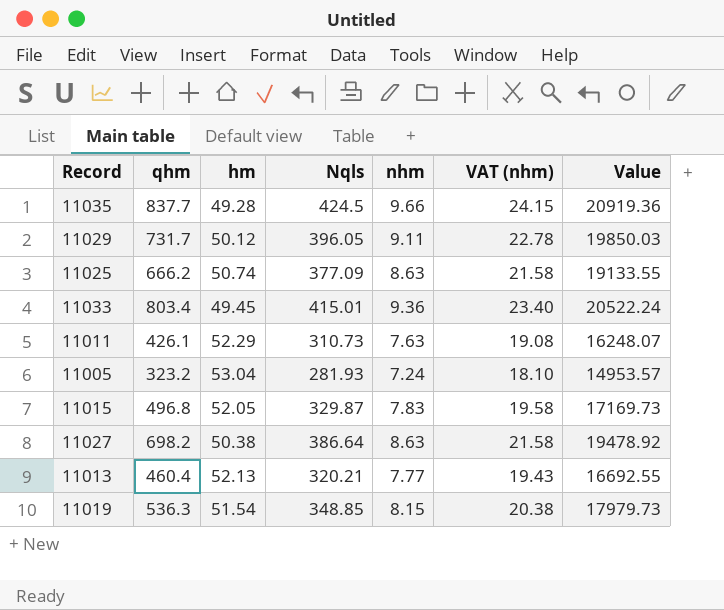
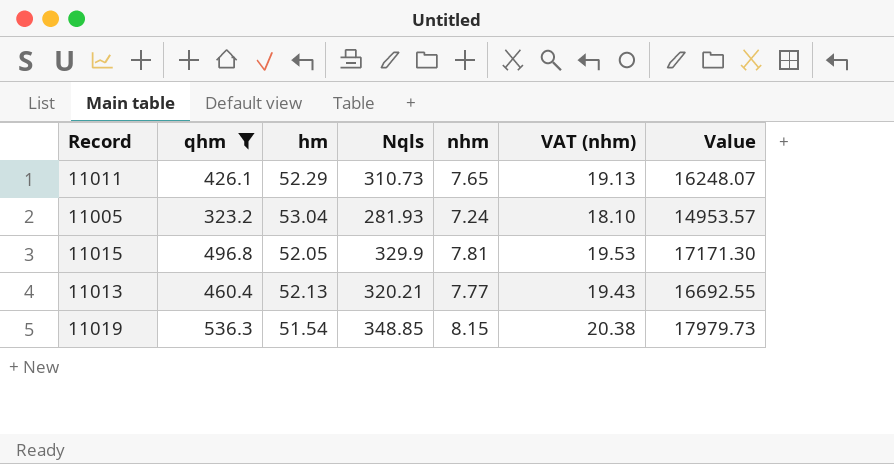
filter: none -> qhm <= 536.3
11011 | nhm: 7.63 -> 7.65
11011 | VAT (nhm): 19.08 -> 19.13
11015 | Nqls: 329.87 -> 329.9
11015 | nhm: 7.83 -> 7.81
11015 | VAT (nhm): 19.58 -> 19.53
11015 | Value: 17169.73 -> 17171.30

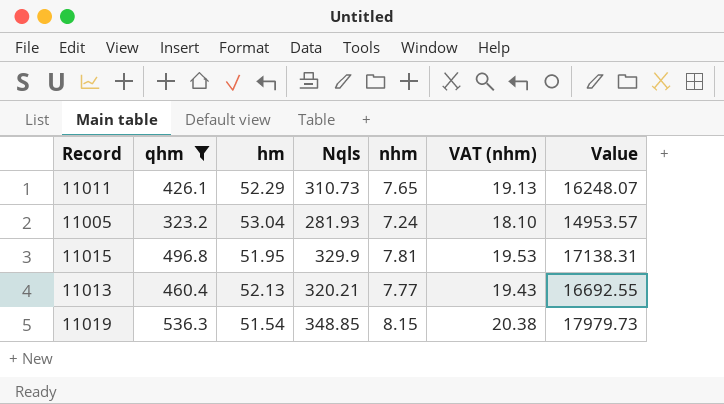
11015 | hm: 52.05 -> 51.95
11015 | Value: 17171.30 -> 17138.31

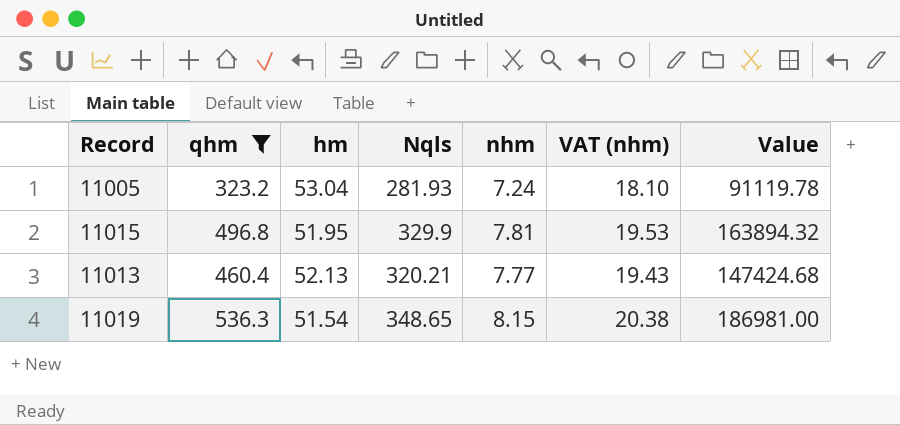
column Value | formula: [hm] * [Nqls] -> [qhm] * [Nqls]
row 11011: 426.1 | 52.29 | 310.73 | 7.65 | 19.13 | 16248.07 -> none
11019 | Nqls: 348.85 -> 348.65

